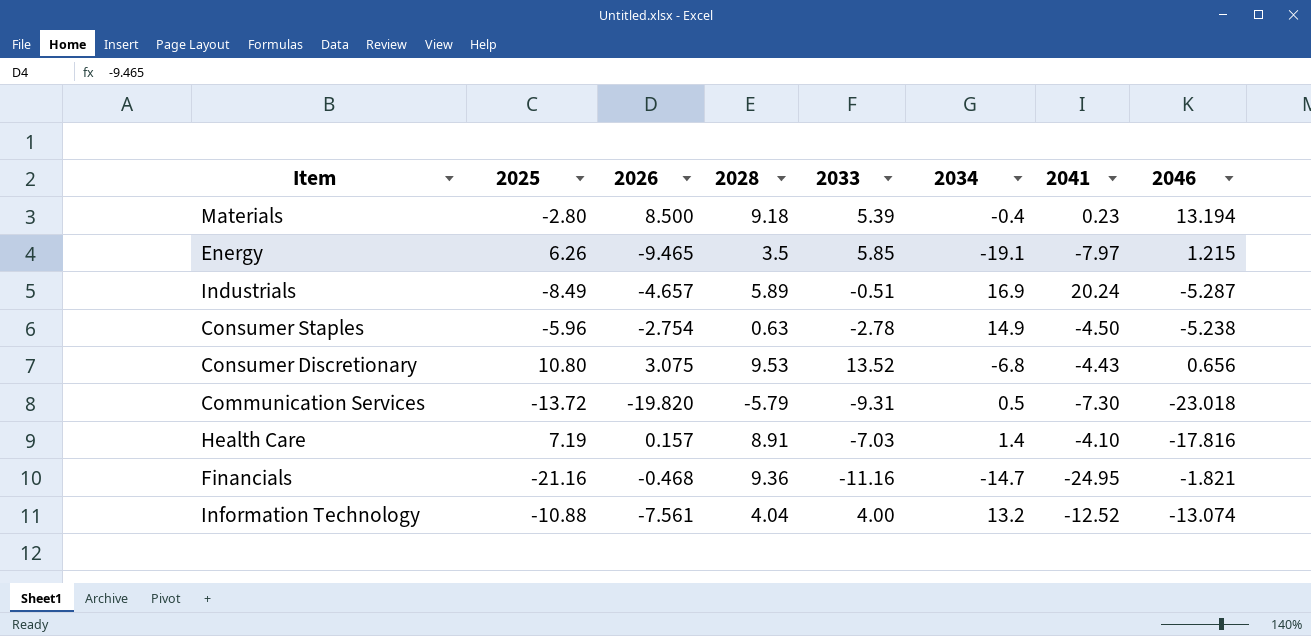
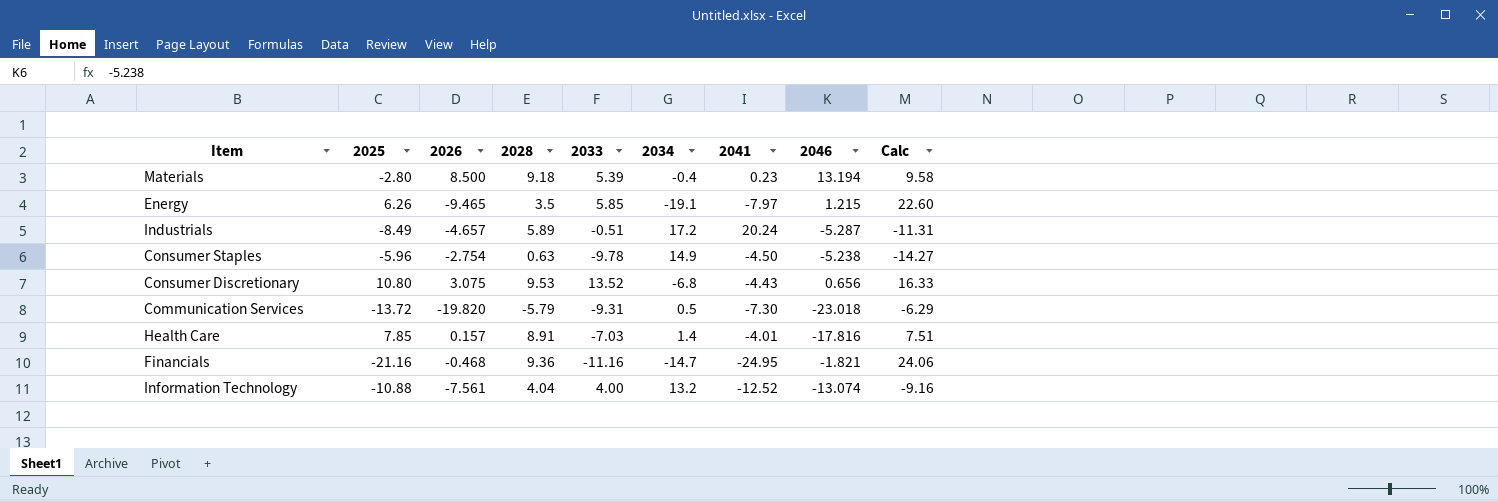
column Calc | formula: none -> [2028] - [2034]
Industrials | 2034: 16.9 -> 17.2
Consumer Staples | 2033: -2.78 -> -9.78
Health Care | 2025: 7.19 -> 7.85
Health Care | 2041: -4.10 -> -4.01

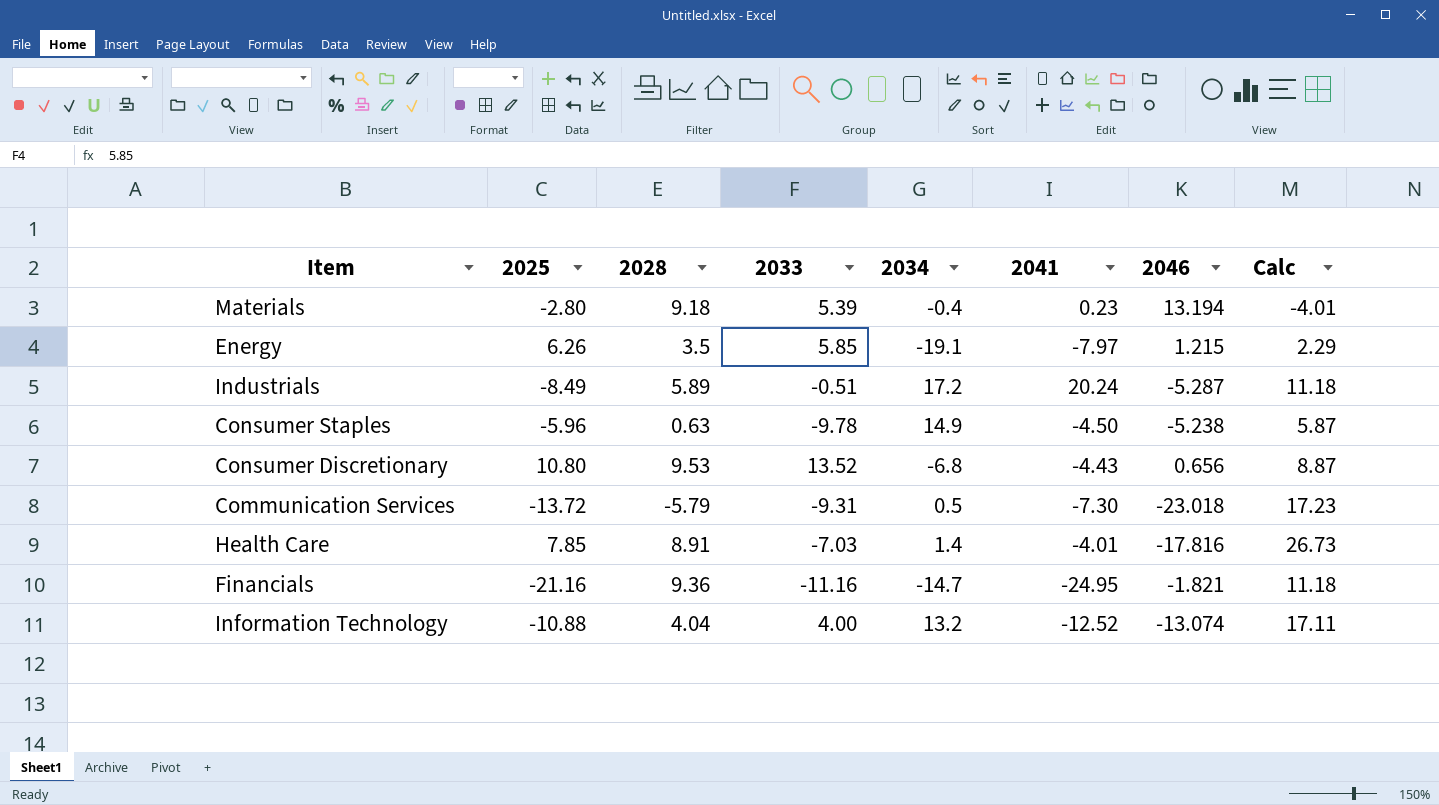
column 2026 | position: 3 -> none
column Calc | formula: [2028] - [2034] -> [2028] - [2046]

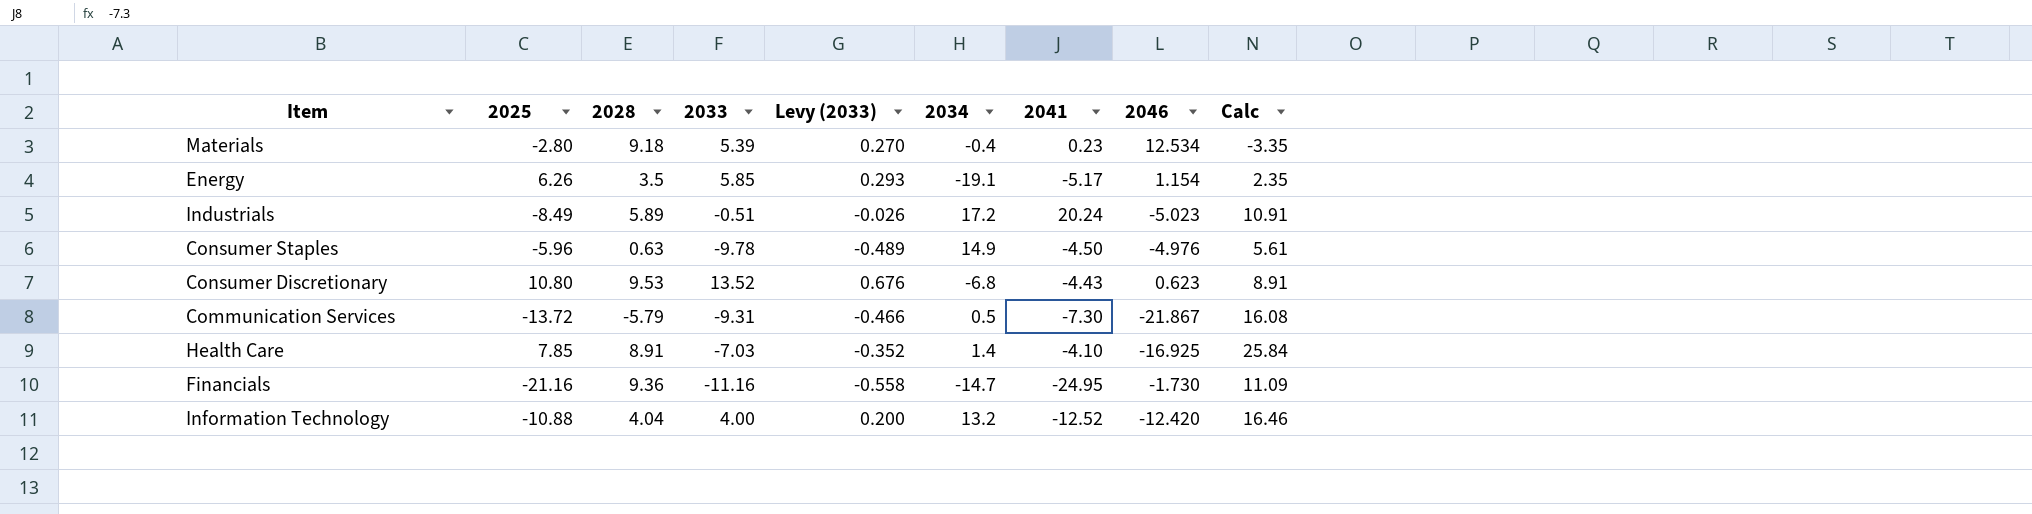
column Levy (2033) | formula: none -> [2033] * 0.05
Materials | 2046: 13.194 -> 12.534
Materials | Calc: -4.01 -> -3.35
Energy | 2041: -7.97 -> -5.17
Energy | 2046: 1.215 -> 1.154
Energy | Calc: 2.29 -> 2.35
Industrials | 2046: -5.287 -> -5.023
Industrials | Calc: 11.18 -> 10.91
Consumer Staples | 2046: -5.238 -> -4.976
Consumer Staples | Calc: 5.87 -> 5.61
Consumer Discretionary | 2046: 0.656 -> 0.623
Consumer Discretionary | Calc: 8.87 -> 8.91
Communication Services | 2046: -23.018 -> -21.867
Communication Services | Calc: 17.23 -> 16.08
Health Care | 2041: -4.01 -> -4.10
Health Care | 2046: -17.816 -> -16.925
Health Care | Calc: 26.73 -> 25.84
Financials | 2046: -1.821 -> -1.730
Financials | Calc: 11.18 -> 11.09
Information Technology | 2046: -13.074 -> -12.420
Information Technology | Calc: 17.11 -> 16.46

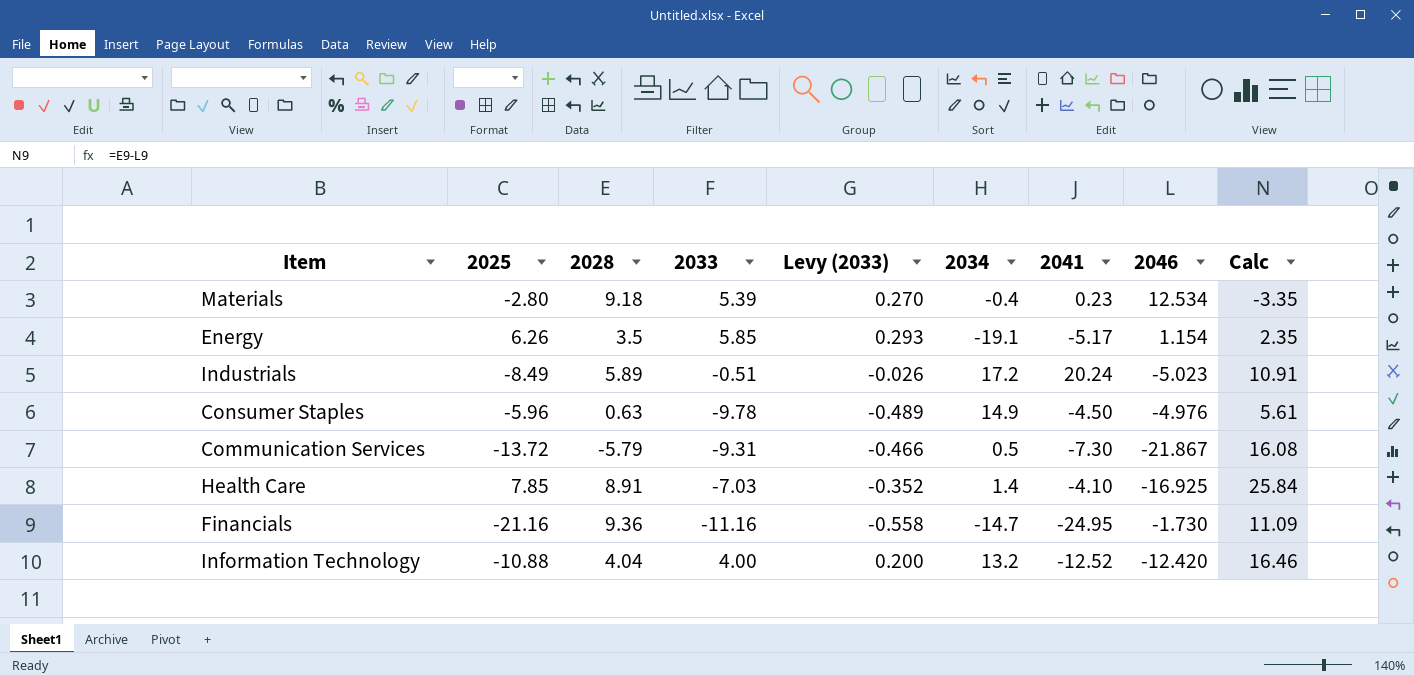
row Consumer Discretionary: 10.80 | 9.53 | 13.52 | 0.676 | -6.8 | -4.43 | 0.623 | 8.91 -> none

